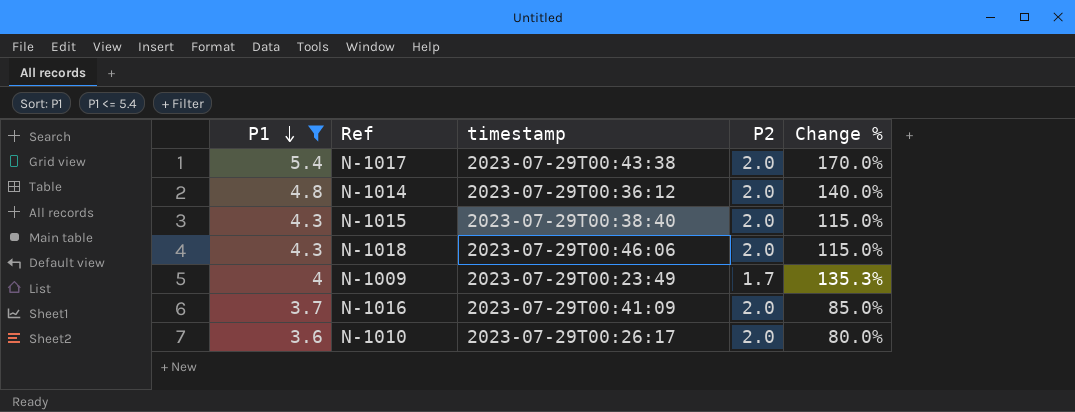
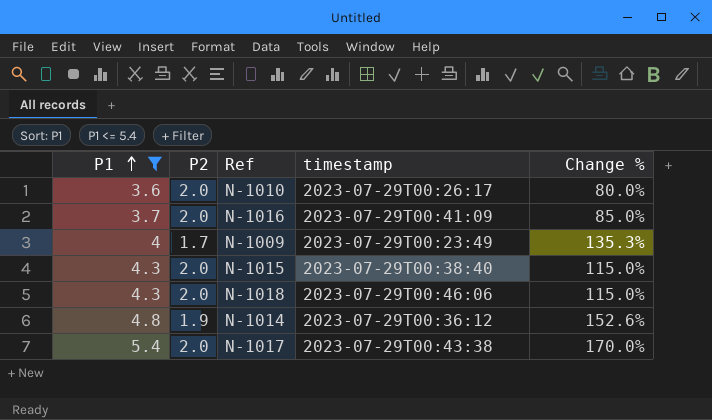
row order: P1 descending -> P1 ascending
column P2 | position: 4 -> 2
N-1014 | P2: 2.0 -> 1.9
N-1014 | Change %: 140.0% -> 152.6%

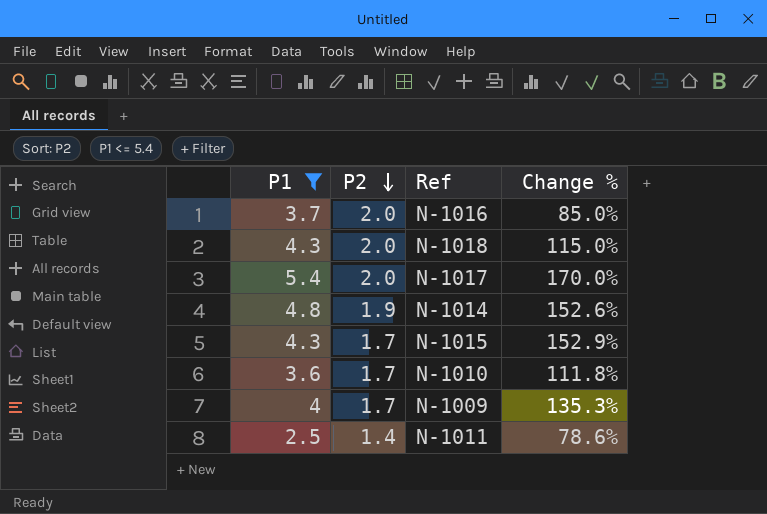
row order: P1 ascending -> P2 descending
column timestamp | position: 4 -> none
N-1015 | P2: 2.0 -> 1.7
N-1015 | Change %: 115.0% -> 152.9%
N-1010 | P2: 2.0 -> 1.7
N-1010 | Change %: 80.0% -> 111.8%
row N-1011: none -> 2.5 | 1.4 | 78.6%

